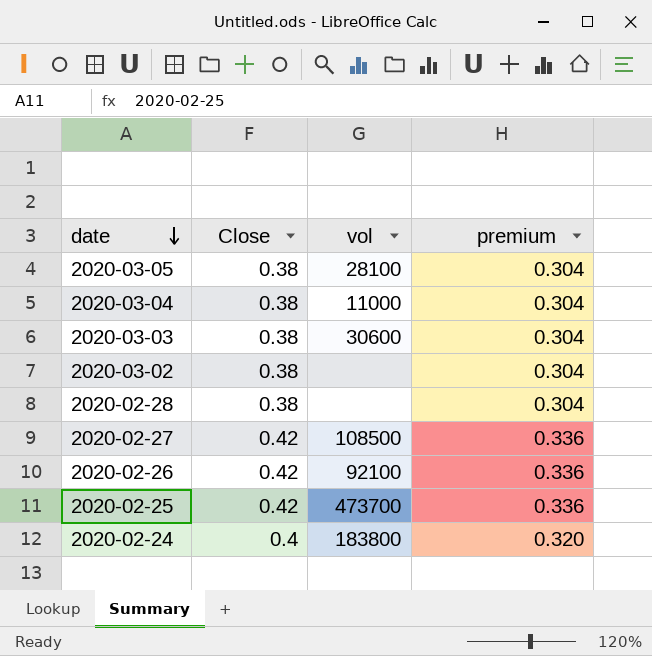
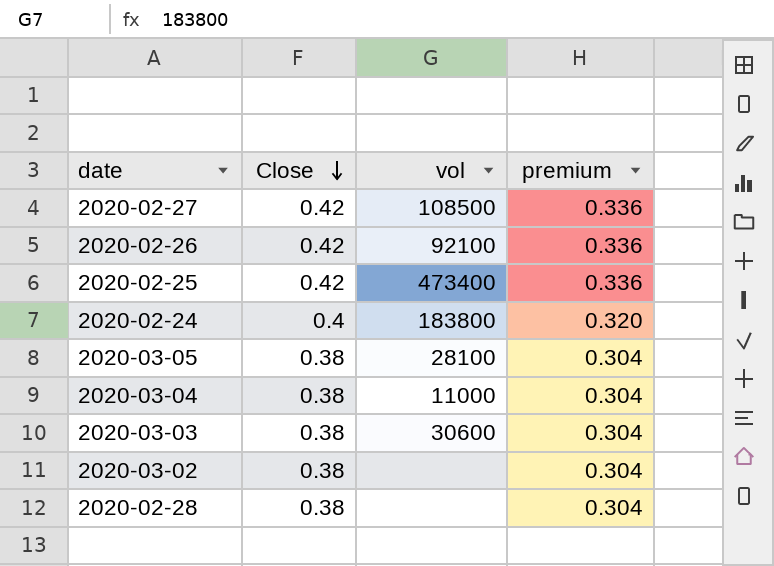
row order: date descending -> Close descending
2020-02-25 | vol: 473700 -> 473400

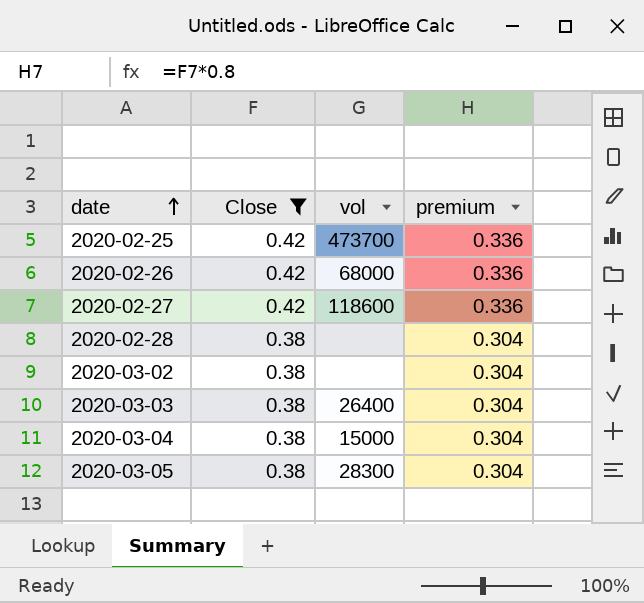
filter: none -> Close != 0.4
row order: Close descending -> date ascending
2020-02-25 | vol: 473400 -> 473700
2020-02-26 | vol: 92100 -> 68000
2020-02-27 | vol: 108500 -> 118600
2020-03-03 | vol: 30600 -> 26400
2020-03-04 | vol: 11000 -> 15000
2020-03-05 | vol: 28100 -> 28300

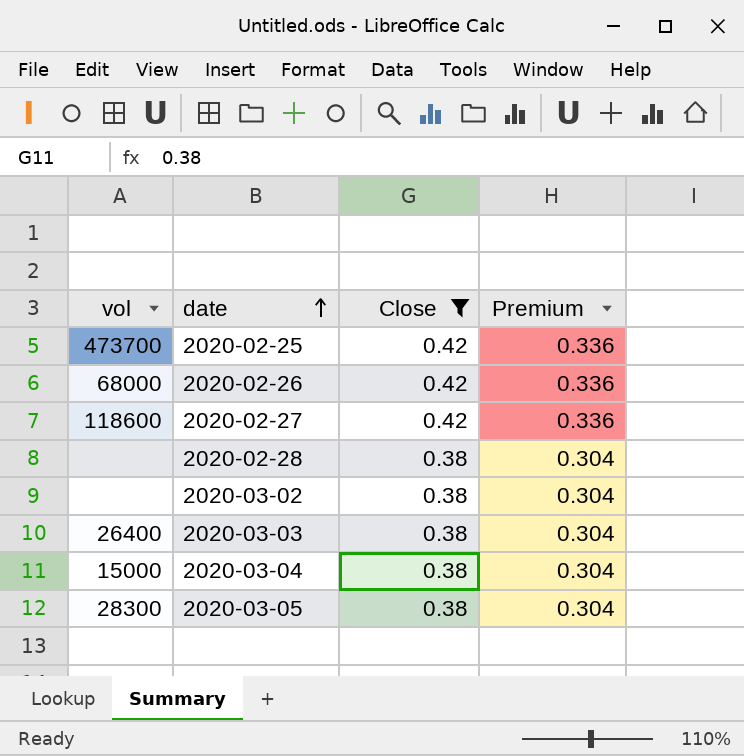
column vol | position: 3 -> 1
column name: premium -> Premium

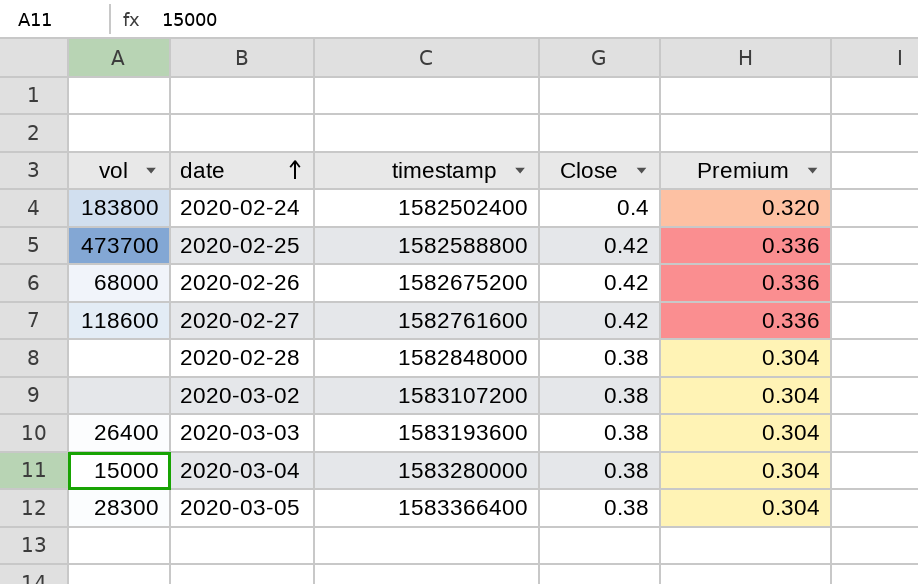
filter: Close != 0.4 -> none
column timestamp | position: none -> 3

